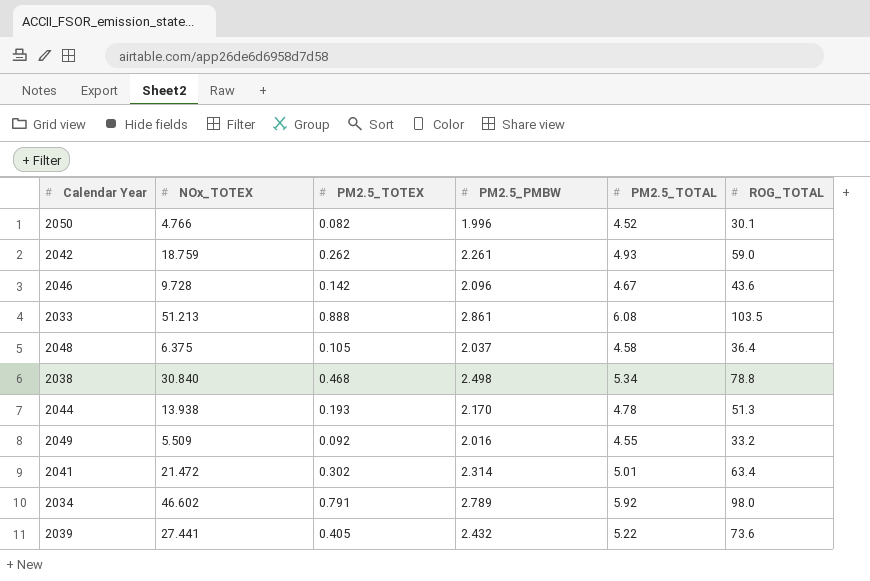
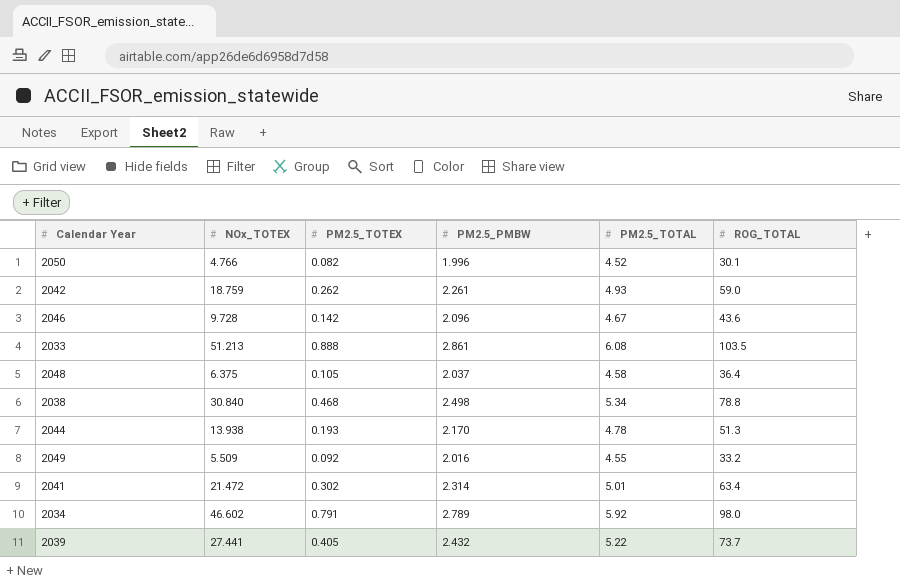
2039 | ROG_TOTAL: 73.6 -> 73.7

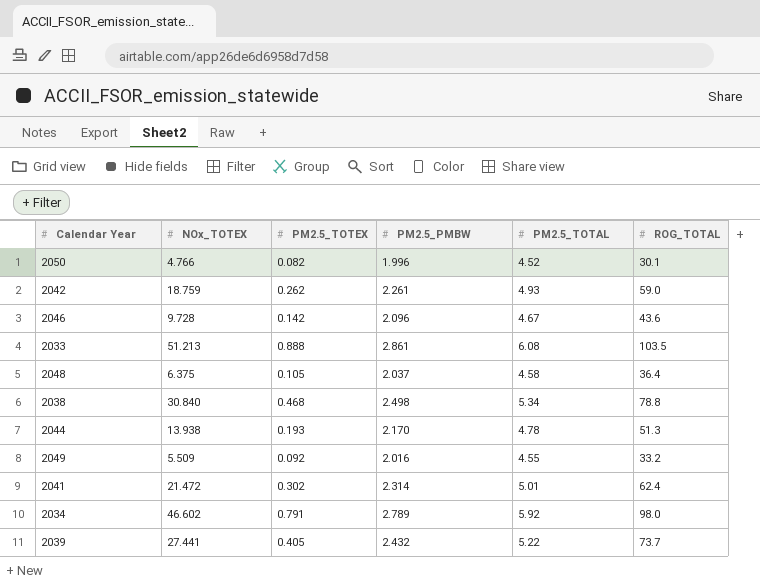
2041 | ROG_TOTAL: 63.4 -> 62.4

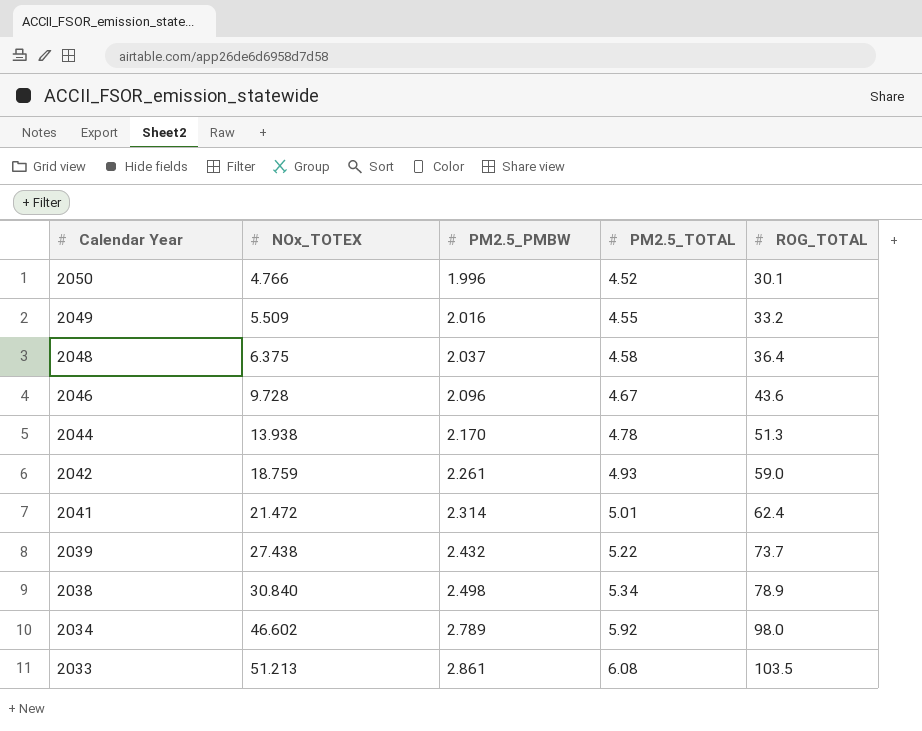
row order: none -> Calendar Year descending
column PM2.5_TOTEX | position: 3 -> none
2039 | NOx_TOTEX: 27.441 -> 27.438
2038 | ROG_TOTAL: 78.8 -> 78.9

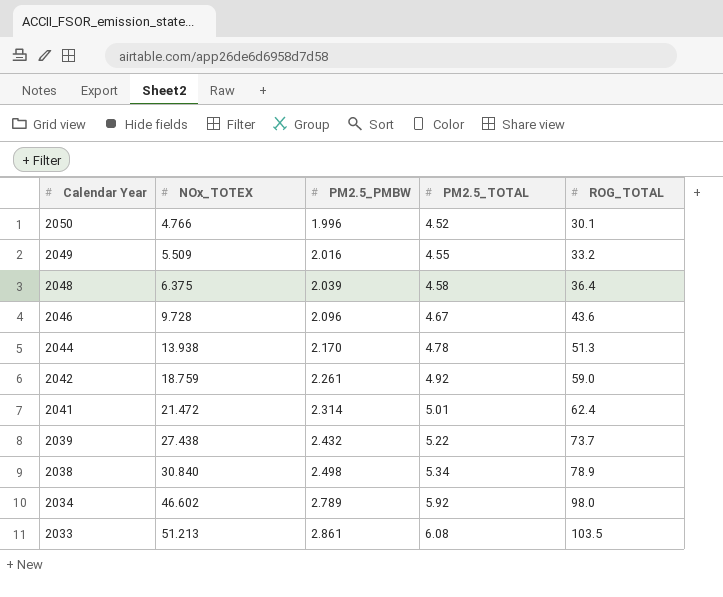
2048 | PM2.5_PMBW: 2.037 -> 2.039
2042 | PM2.5_TOTAL: 4.93 -> 4.92

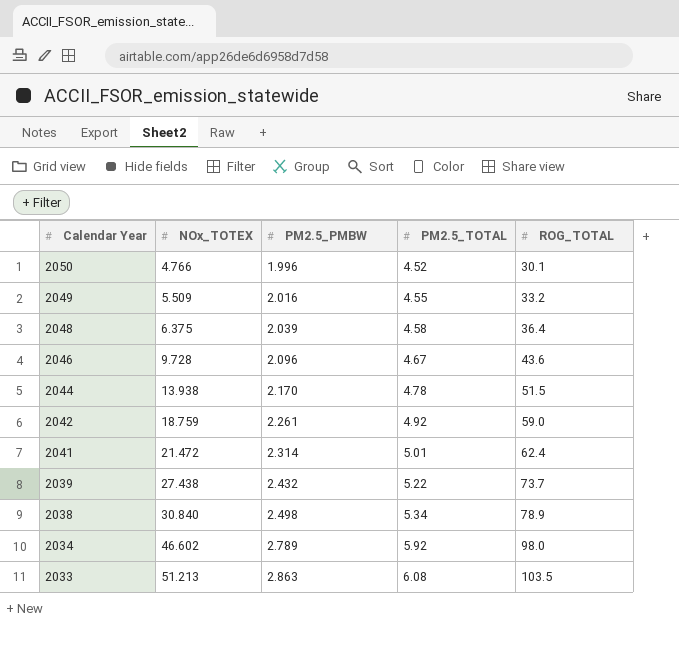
2044 | ROG_TOTAL: 51.3 -> 51.5
2033 | PM2.5_PMBW: 2.861 -> 2.863

